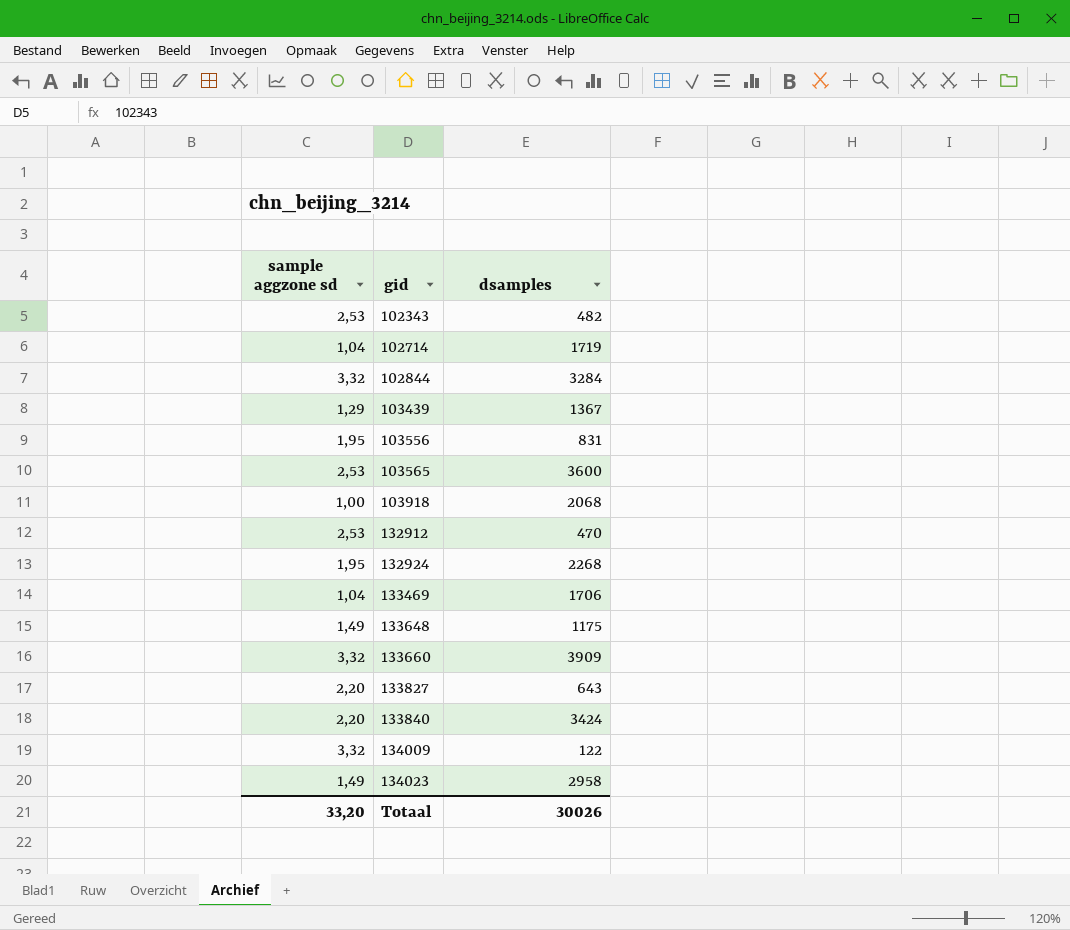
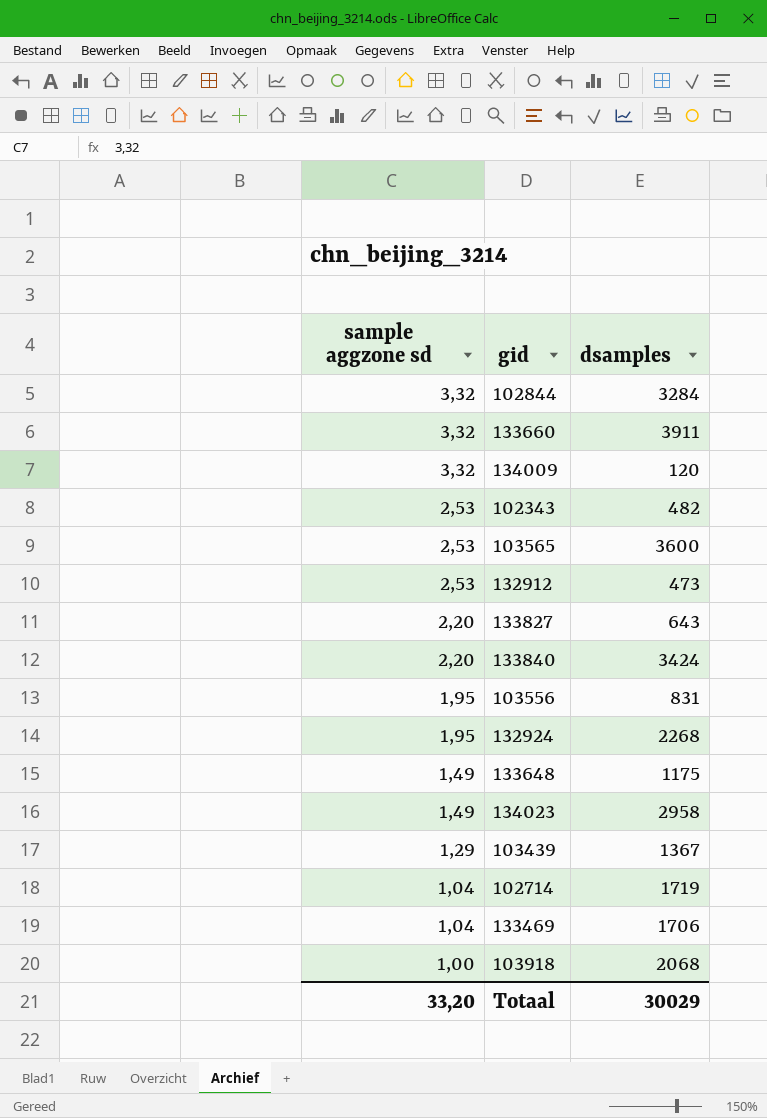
row order: gid ascending -> sample aggzone sd descending
133660 | dsamples: 3909 -> 3911
134009 | dsamples: 122 -> 120
132912 | dsamples: 470 -> 473
Totaal | dsamples: 30026 -> 30029

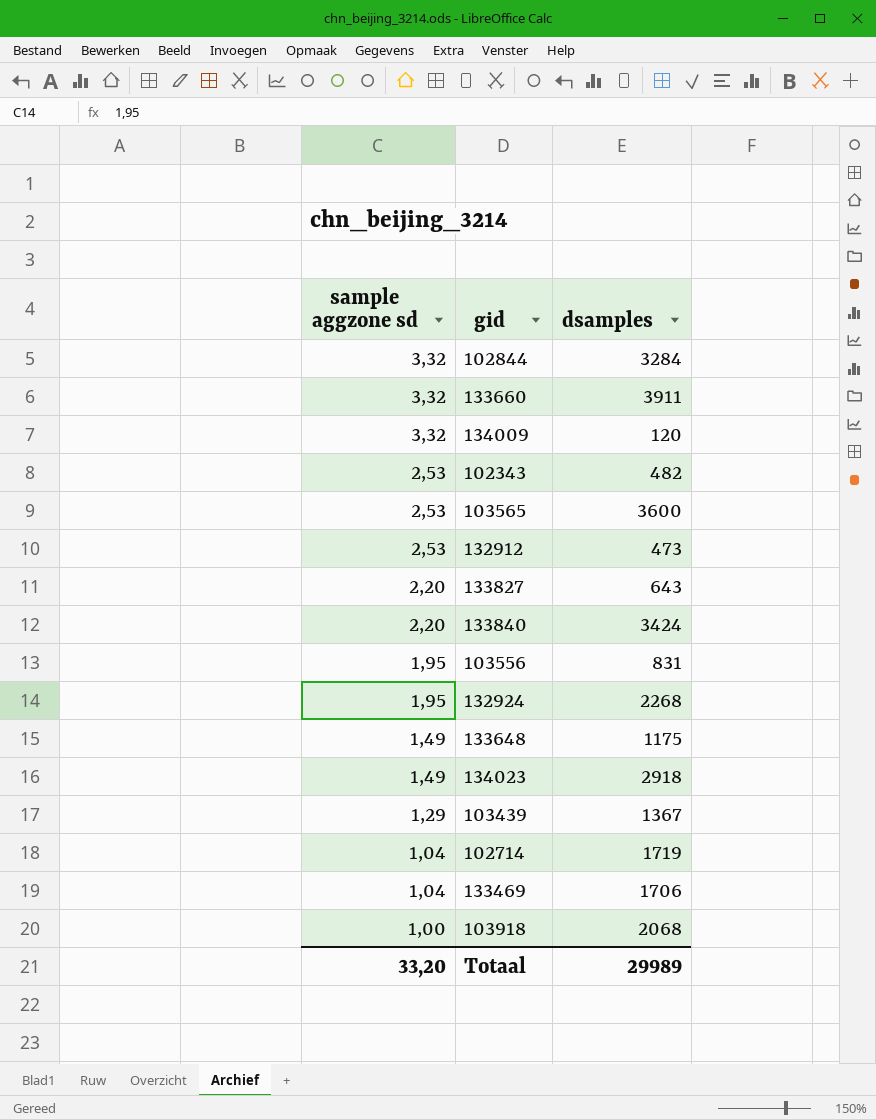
134023 | dsamples: 2958 -> 2918
Totaal | dsamples: 30029 -> 29989

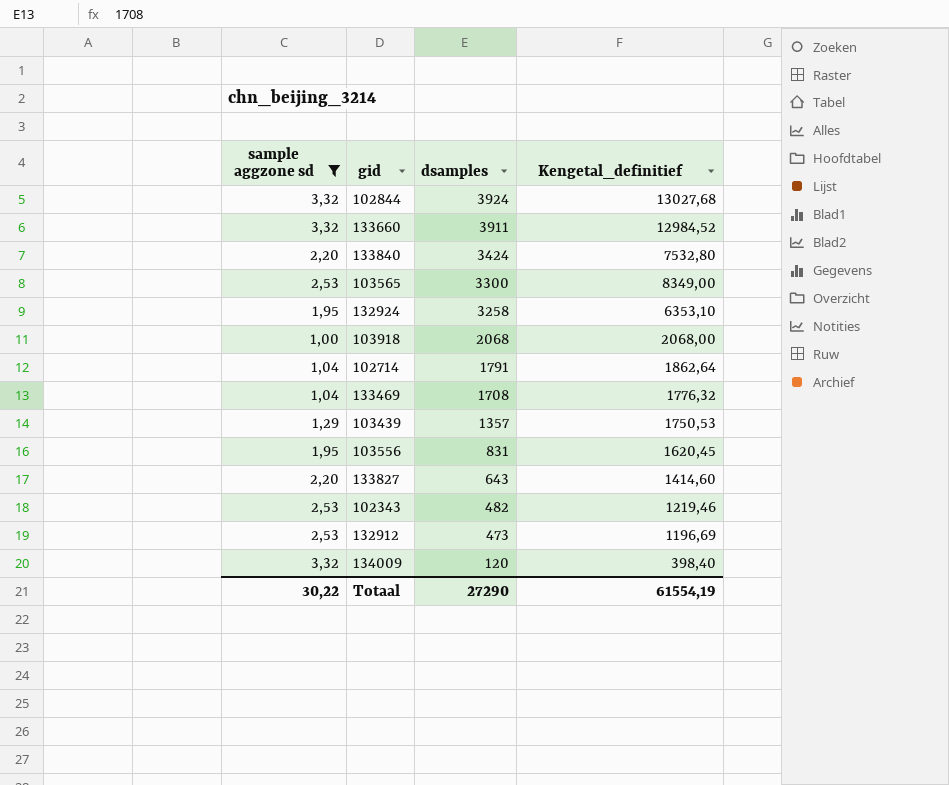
filter: none -> sample aggzone sd != 1,49
row order: sample aggzone sd descending -> dsamples descending
column Kengetal_definitief | formula: none -> [sample aggzone sd] * [dsamples]
102844 | dsamples: 3284 -> 3924
103565 | dsamples: 3600 -> 3300
132924 | dsamples: 2268 -> 3258
102714 | dsamples: 1719 -> 1791
133469 | dsamples: 1706 -> 1708
103439 | dsamples: 1367 -> 1357
Totaal | sample aggzone sd: 33,20 -> 30,22
Totaal | dsamples: 29989 -> 27290

